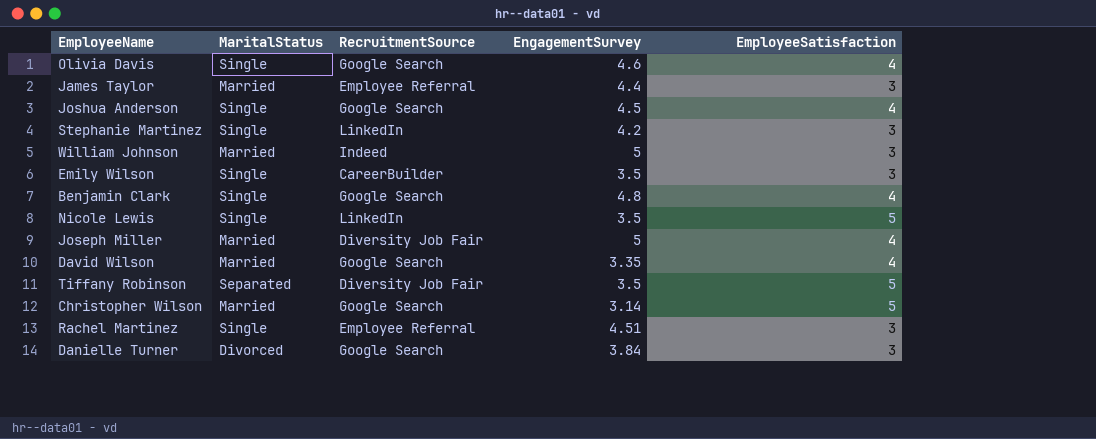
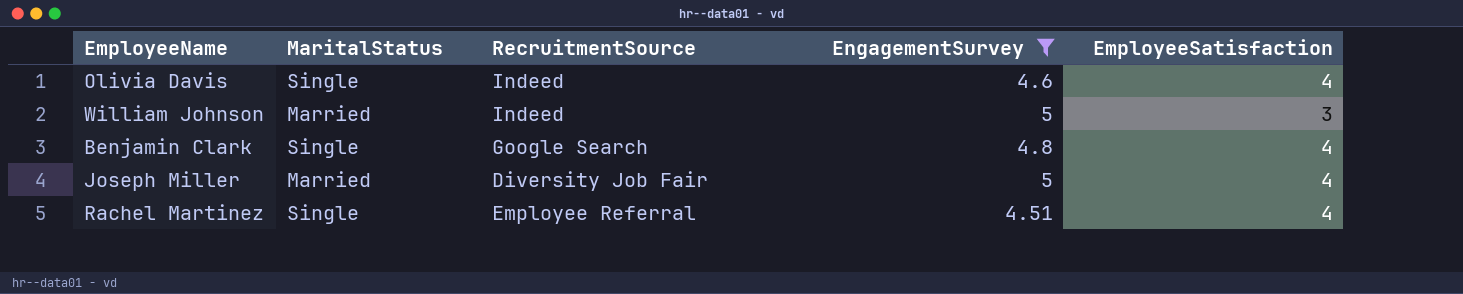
filter: none -> EngagementSurvey >= 4.51
Olivia Davis | RecruitmentSource: Google Search -> Indeed
Rachel Martinez | EmployeeSatisfaction: 3 -> 4

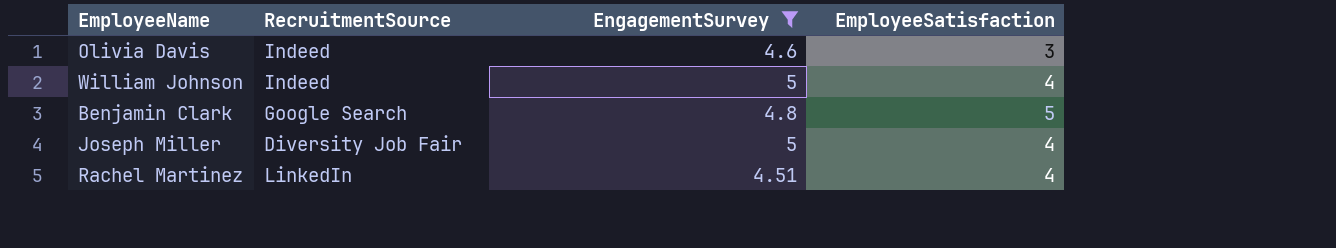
column MaritalStatus | position: 2 -> none
Olivia Davis | EmployeeSatisfaction: 4 -> 3
William Johnson | EmployeeSatisfaction: 3 -> 4
Benjamin Clark | EmployeeSatisfaction: 4 -> 5
Rachel Martinez | RecruitmentSource: Employee Referral -> LinkedIn

